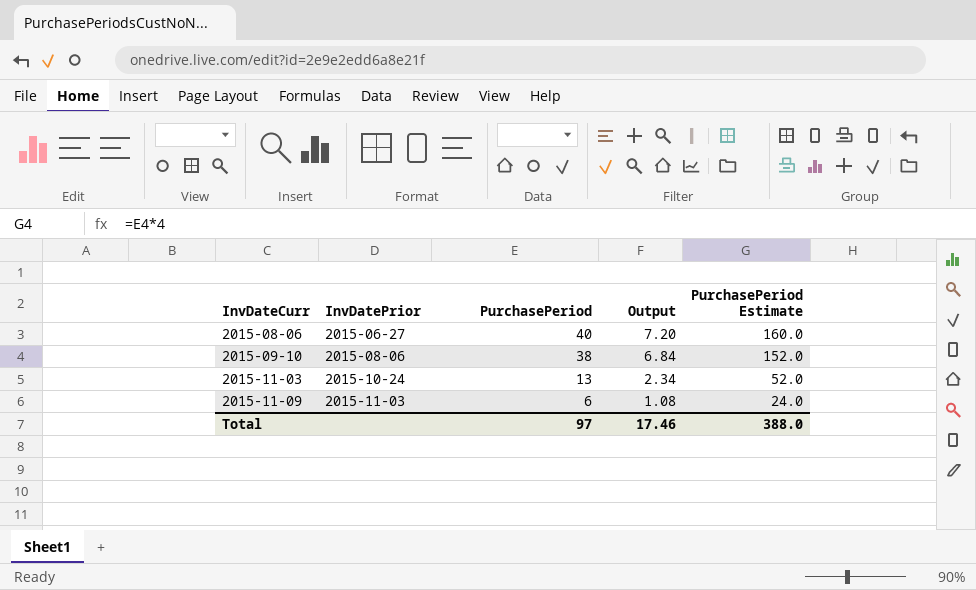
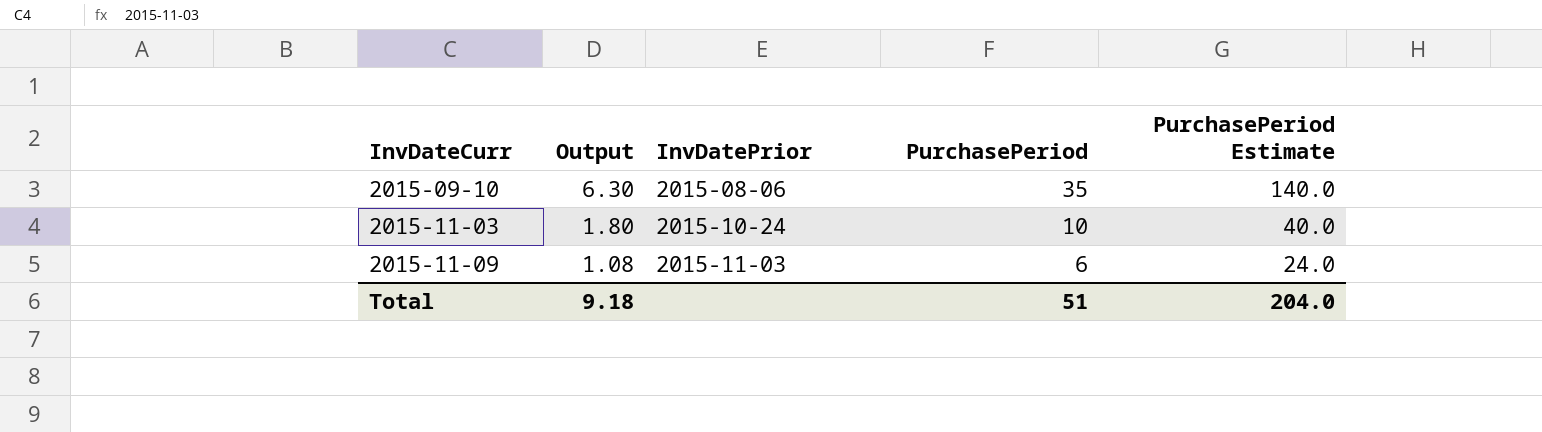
column Output | position: 4 -> 2
row 2015-08-06: 2015-06-27 | 40 | 7.20 | 160.0 -> none
2015-09-10 | Output: 6.84 -> 6.30
2015-09-10 | PurchasePeriod: 38 -> 35
2015-09-10 | PurchasePeriod Estimate: 152.0 -> 140.0
2015-11-03 | Output: 2.34 -> 1.80
2015-11-03 | PurchasePeriod: 13 -> 10
2015-11-03 | PurchasePeriod Estimate: 52.0 -> 40.0
Total | Output: 17.46 -> 9.18
Total | PurchasePeriod: 97 -> 51
Total | PurchasePeriod Estimate: 388.0 -> 204.0

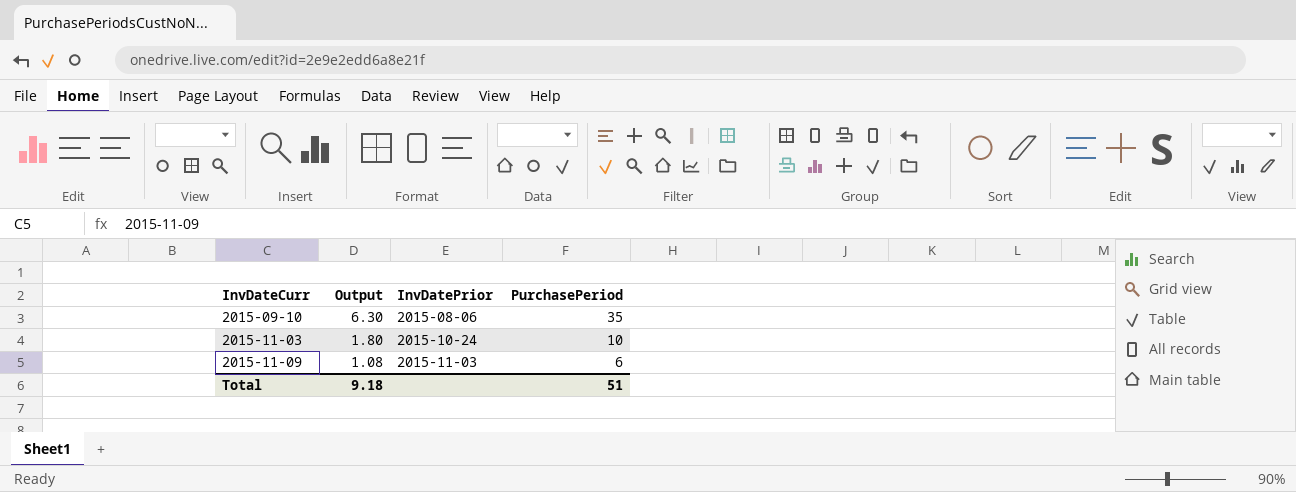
column PurchasePeriod Estimate | formula: [PurchasePeriod] * 4 -> none

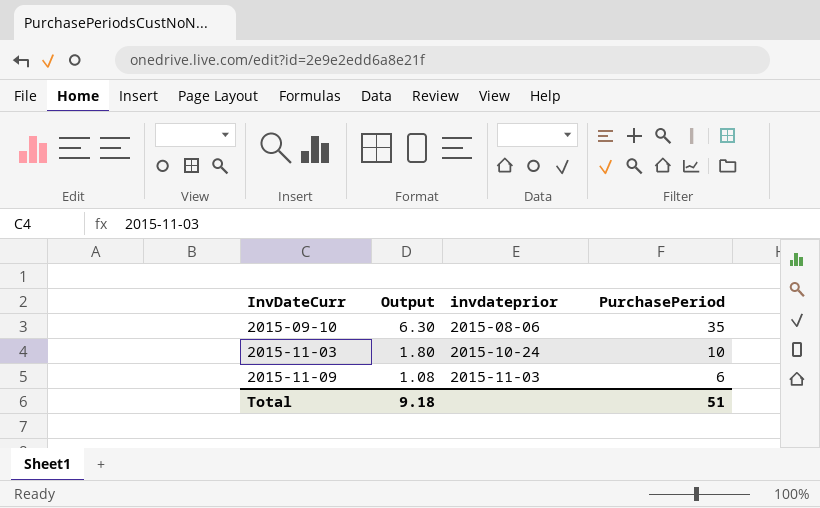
column name: InvDatePrior -> invdateprior

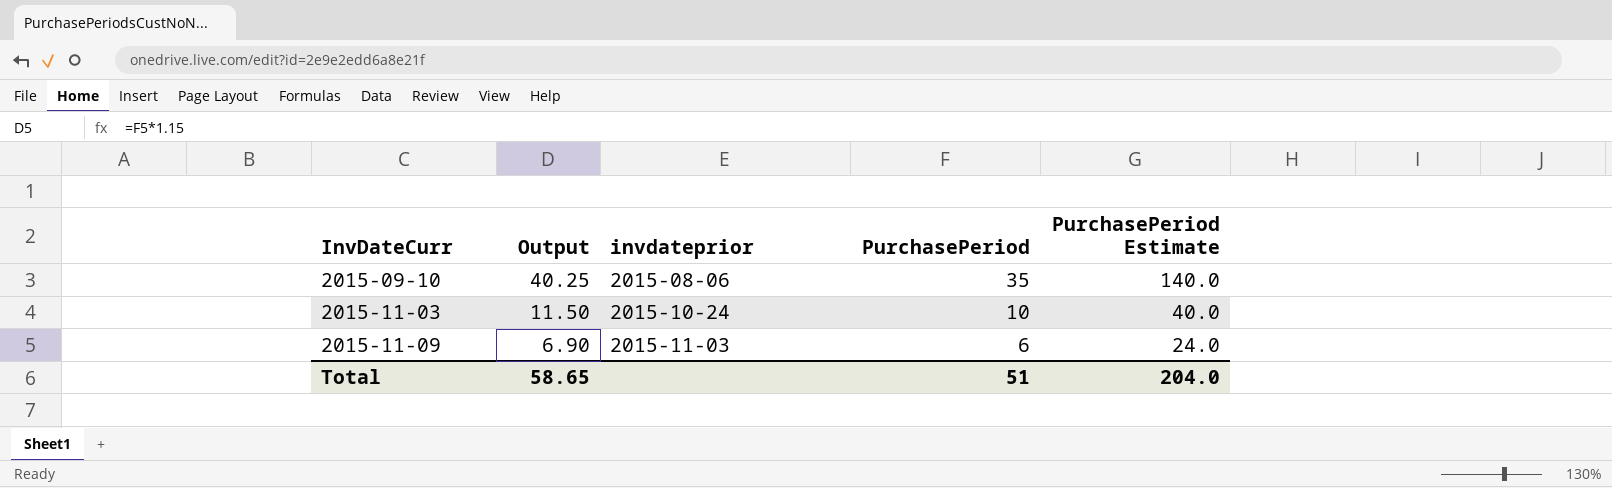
column Output | formula: [PurchasePeriod] * 0.18 -> [PurchasePeriod] * 1.15
column PurchasePeriod Estimate | formula: none -> [PurchasePeriod] * 4
Total | Output: 9.18 -> 58.65

